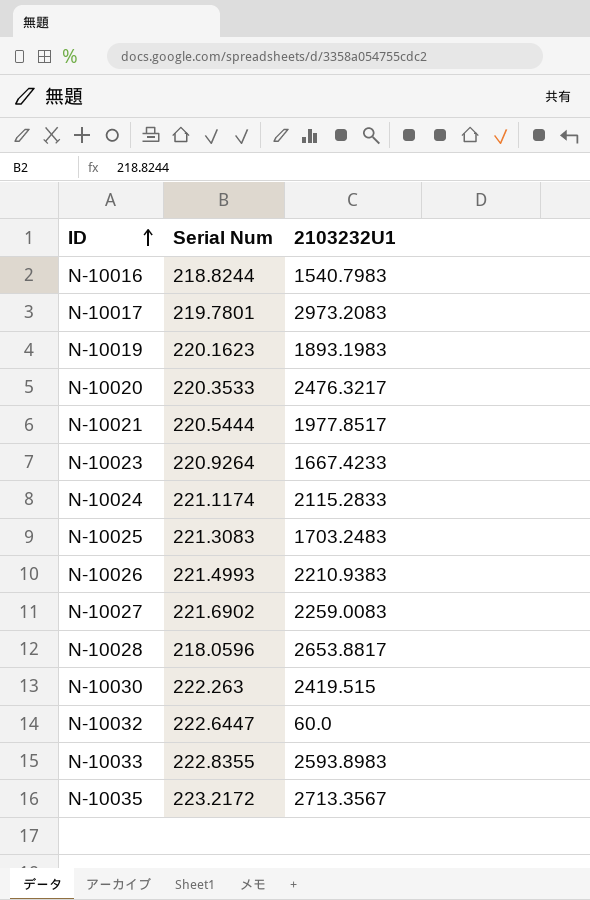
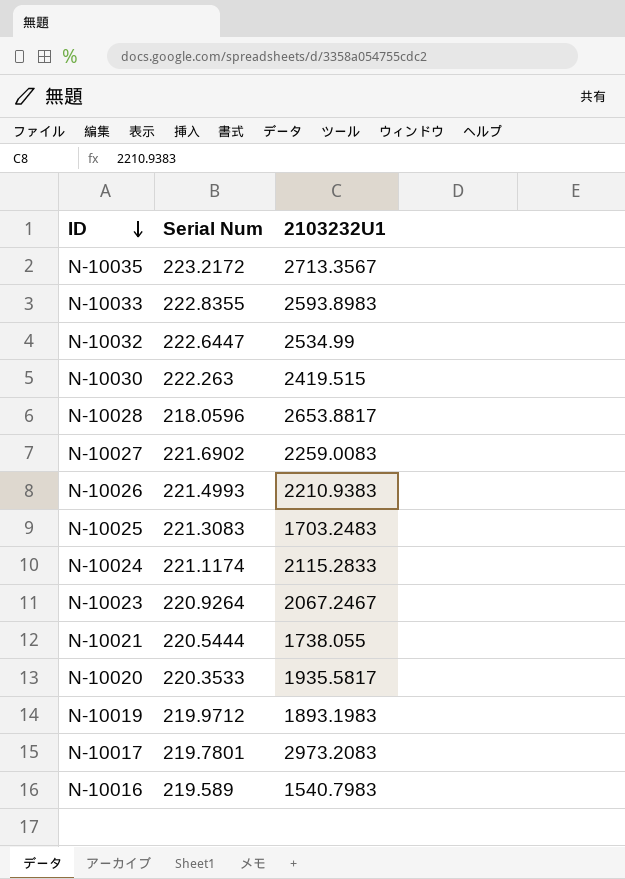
row order: ID ascending -> ID descending
N-10032 | 2103232U1: 60.0 -> 2534.99
N-10023 | 2103232U1: 1667.4233 -> 2067.2467
N-10021 | 2103232U1: 1977.8517 -> 1738.055
N-10020 | 2103232U1: 2476.3217 -> 1935.5817
N-10019 | Serial Num: 220.1623 -> 219.9712
N-10016 | Serial Num: 218.8244 -> 219.589

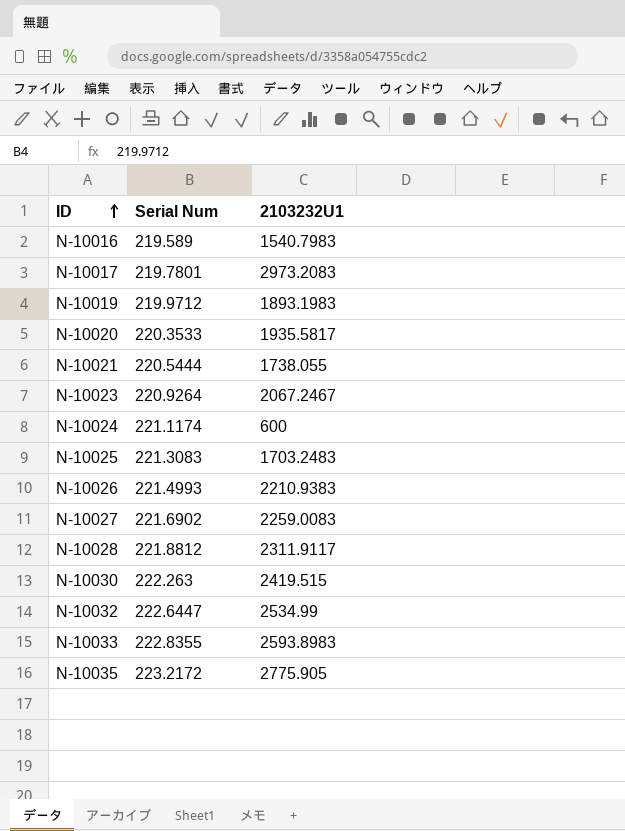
row order: ID descending -> ID ascending
N-10024 | 2103232U1: 2115.2833 -> 600
N-10028 | Serial Num: 218.0596 -> 221.8812
N-10028 | 2103232U1: 2653.8817 -> 2311.9117
N-10035 | 2103232U1: 2713.3567 -> 2775.905

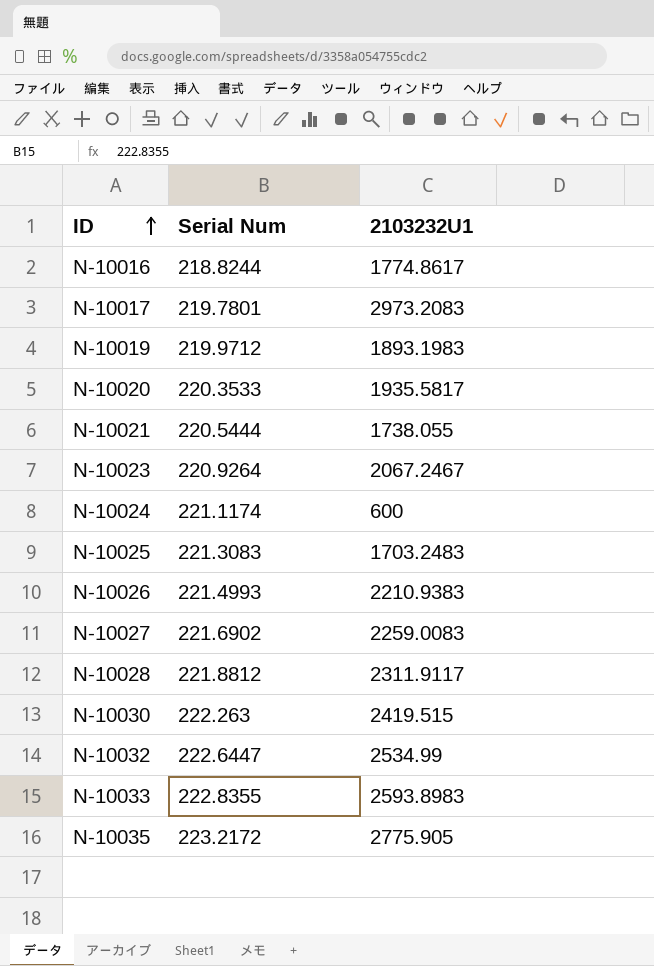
N-10016 | Serial Num: 219.589 -> 218.8244
N-10016 | 2103232U1: 1540.7983 -> 1774.8617

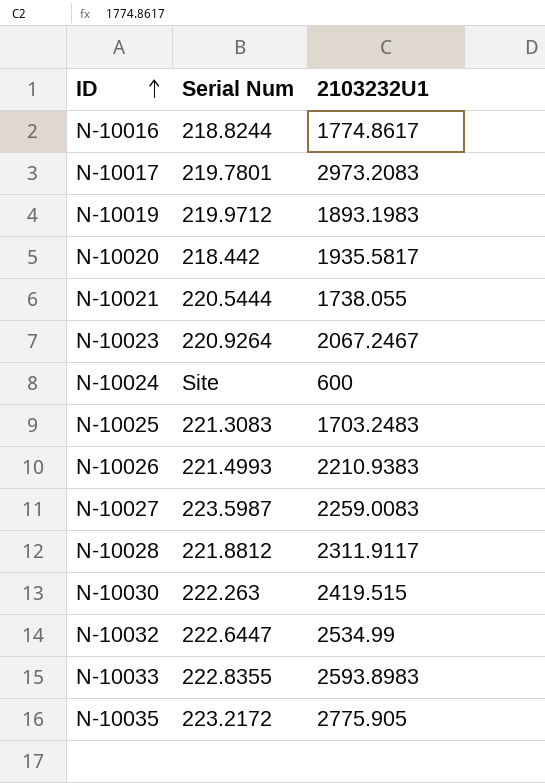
N-10020 | Serial Num: 220.3533 -> 218.442
N-10024 | Serial Num: 221.1174 -> Site
N-10027 | Serial Num: 221.6902 -> 223.5987

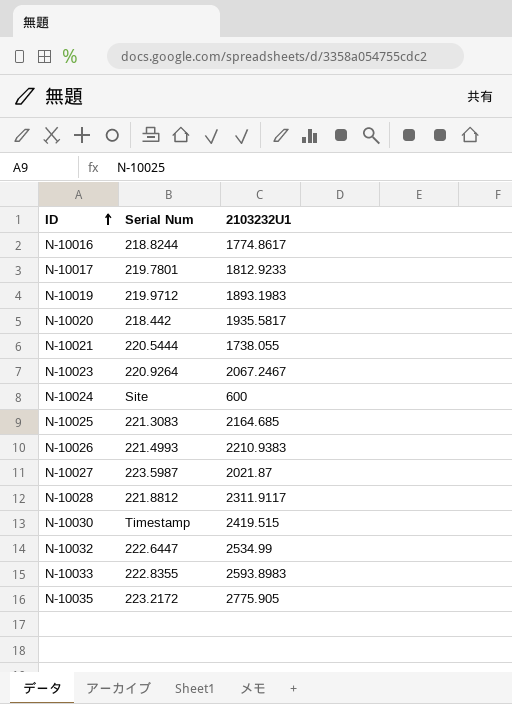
N-10017 | 2103232U1: 2973.2083 -> 1812.9233
N-10025 | 2103232U1: 1703.2483 -> 2164.685
N-10027 | 2103232U1: 2259.0083 -> 2021.87
N-10030 | Serial Num: 222.263 -> Timestamp

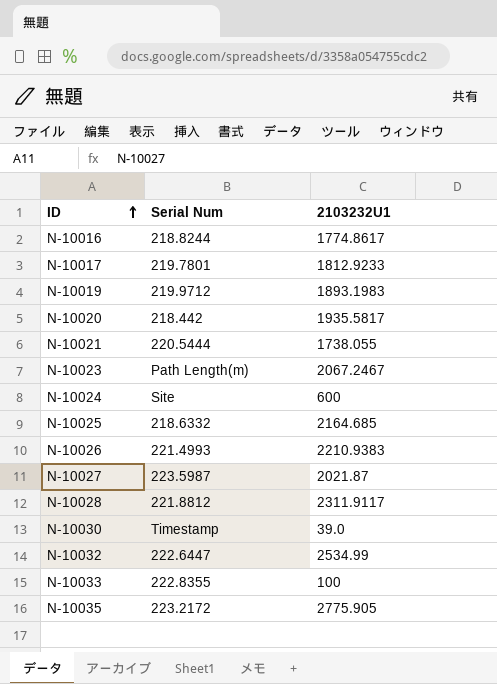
N-10023 | Serial Num: 220.9264 -> Path Length(m)
N-10025 | Serial Num: 221.3083 -> 218.6332
N-10030 | 2103232U1: 2419.515 -> 39.0
N-10033 | 2103232U1: 2593.8983 -> 100

